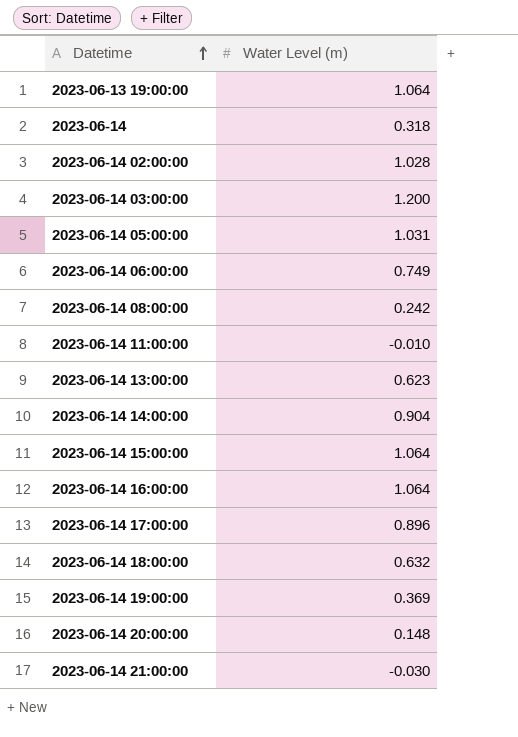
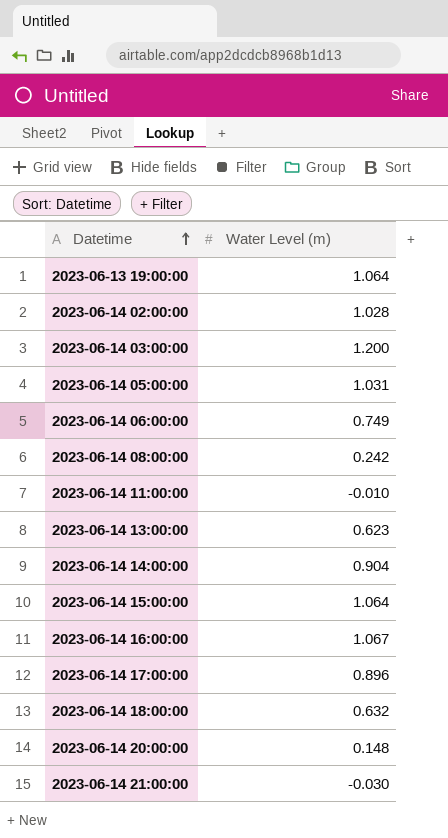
row 2023-06-14: 0.318 -> none
row 2023-06-14 19:00:00: 0.369 -> none
2023-06-14 16:00:00 | Water Level (m): 1.064 -> 1.067

